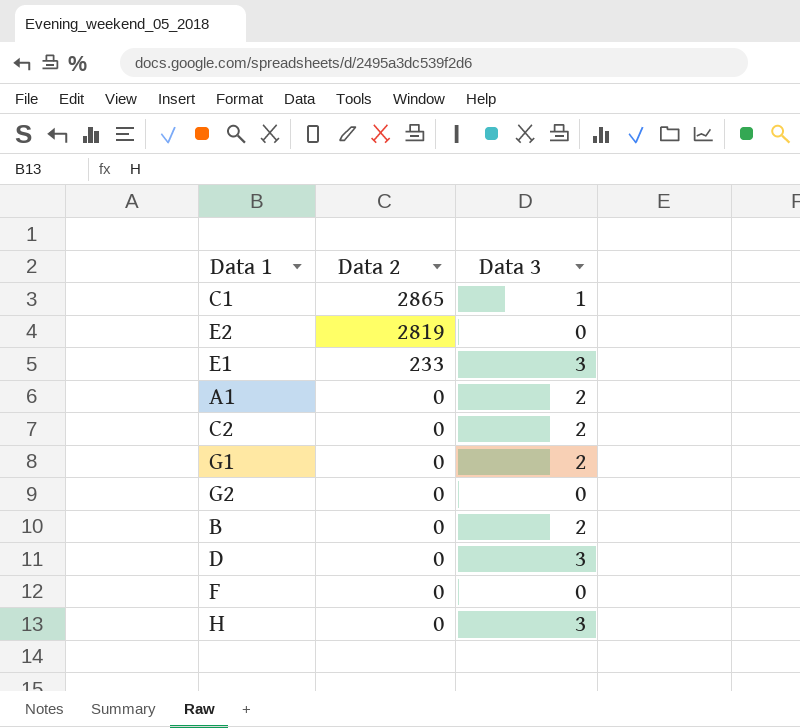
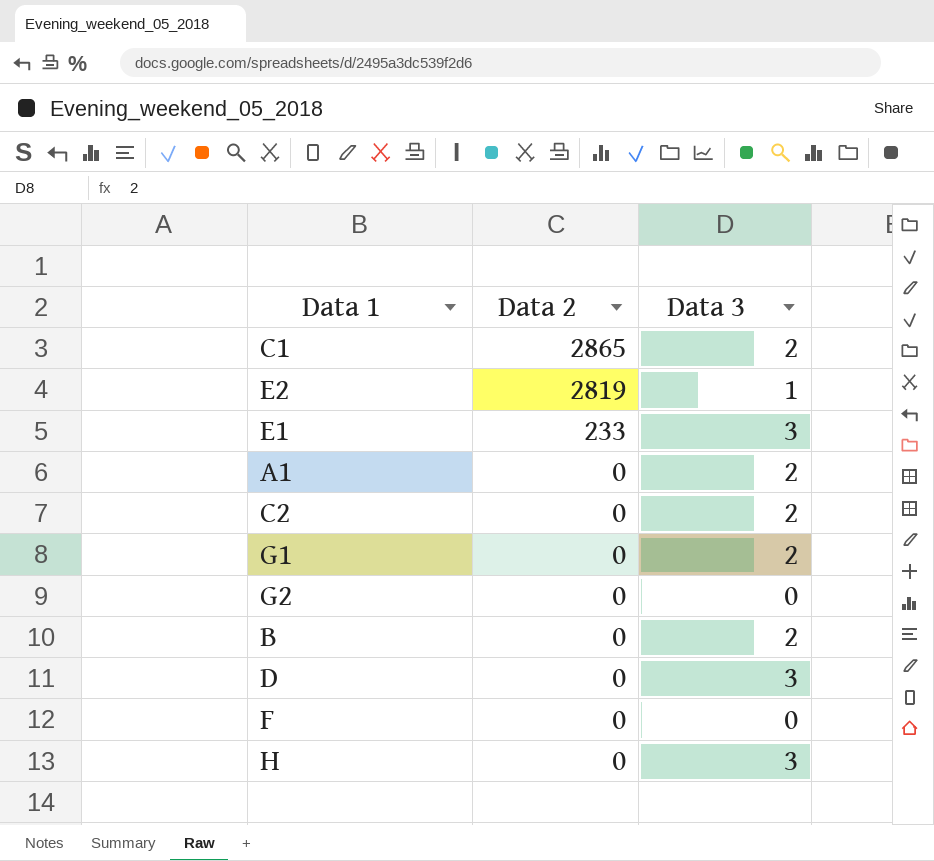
C1 | Data 3: 1 -> 2
E2 | Data 3: 0 -> 1

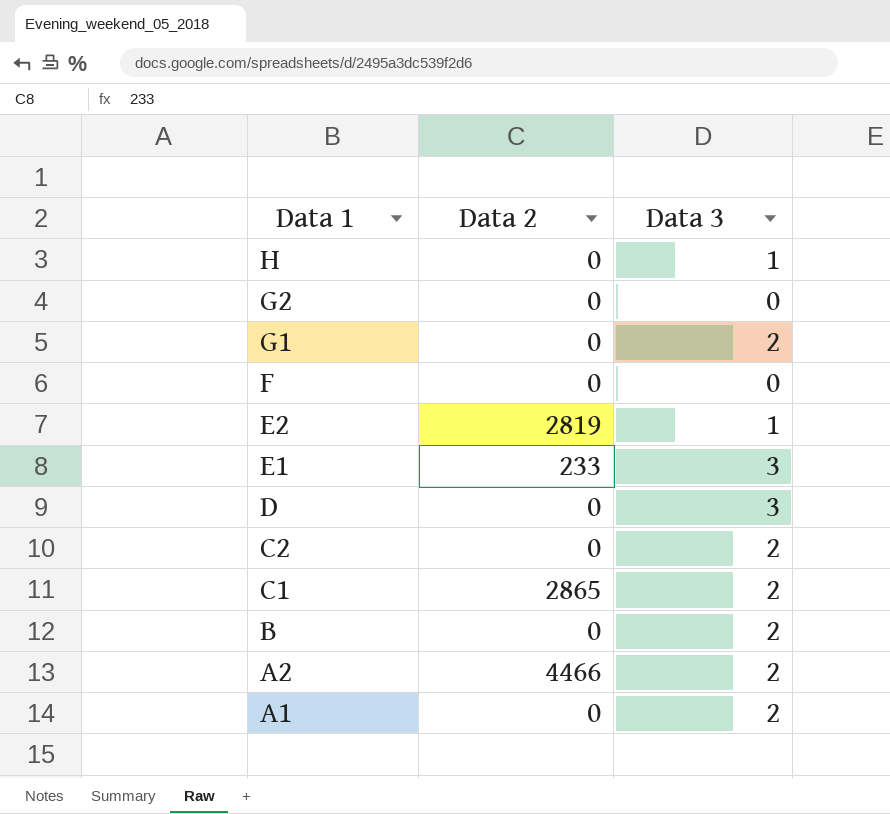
row order: Data 2 descending -> Data 1 descending
H | Data 3: 3 -> 1
row A2: none -> 4466 | 2

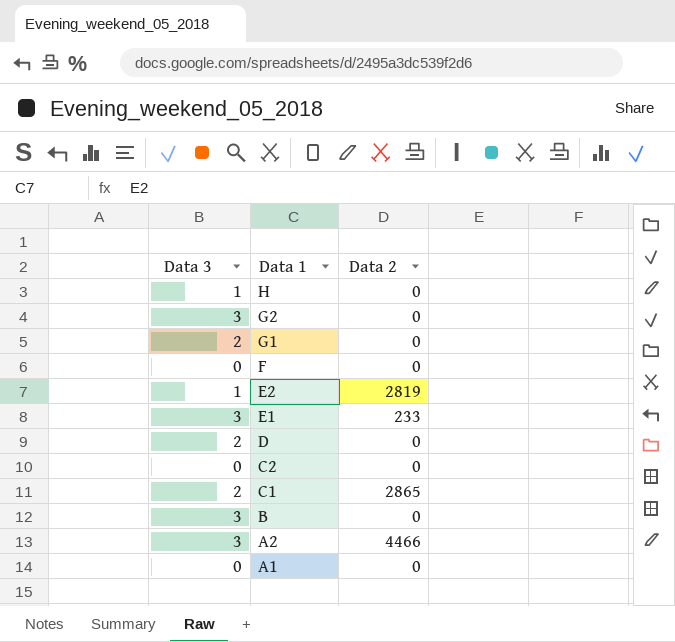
column Data 3 | position: 3 -> 1
G2 | Data 3: 0 -> 3
D | Data 3: 3 -> 2
C2 | Data 3: 2 -> 0
B | Data 3: 2 -> 3
A2 | Data 3: 2 -> 3
A1 | Data 3: 2 -> 0

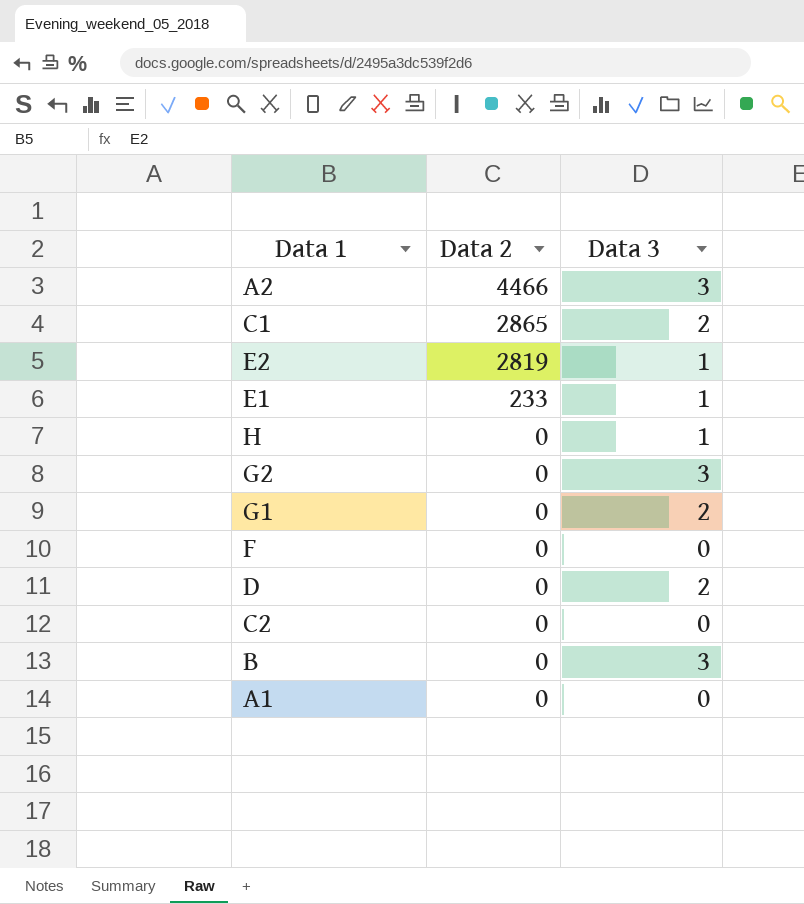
row order: Data 1 descending -> Data 2 descending
column Data 3 | position: 1 -> 3
E1 | Data 3: 3 -> 1

